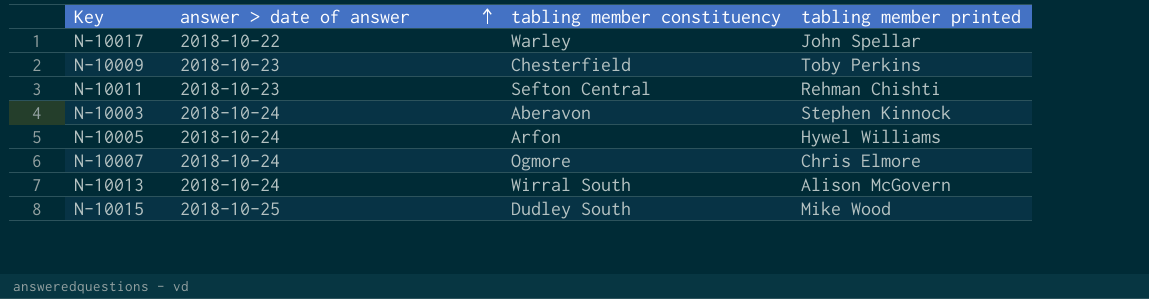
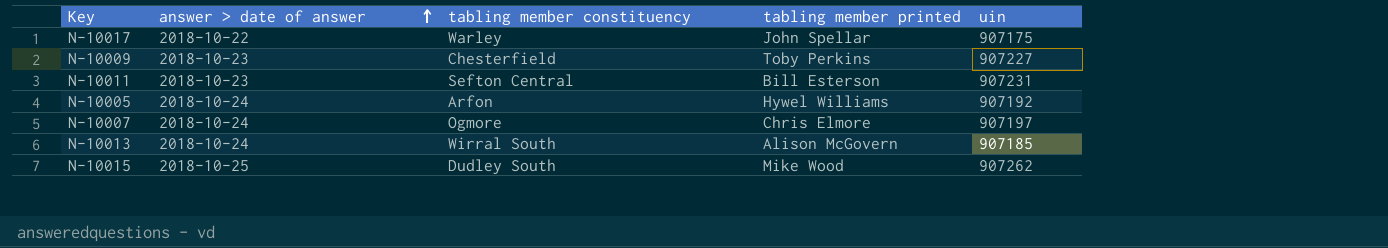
column uin | position: none -> 5
row N-10003: 2018-10-24 | Aberavon | Stephen Kinnock -> none
N-10011 | tabling member printed: Rehman Chishti -> Bill Esterson

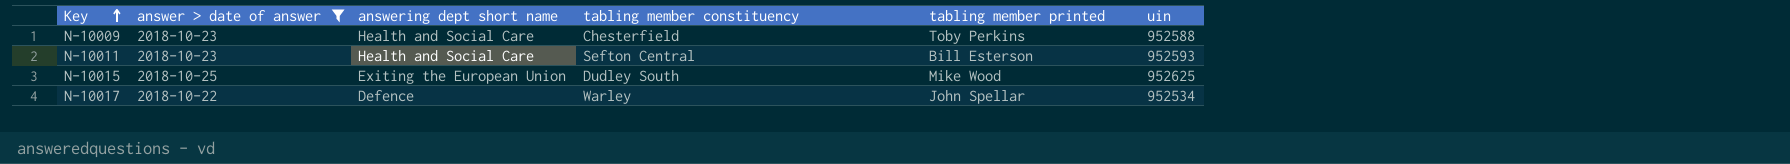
filter: none -> answer > date of answer != 2018-10-24
row order: answer > date of answer ascending -> Key ascending
column answering dept short name | position: none -> 3
N-10009 | uin: 907227 -> 952588
N-10011 | uin: 907231 -> 952593
N-10015 | uin: 907262 -> 952625
N-10017 | uin: 907175 -> 952534

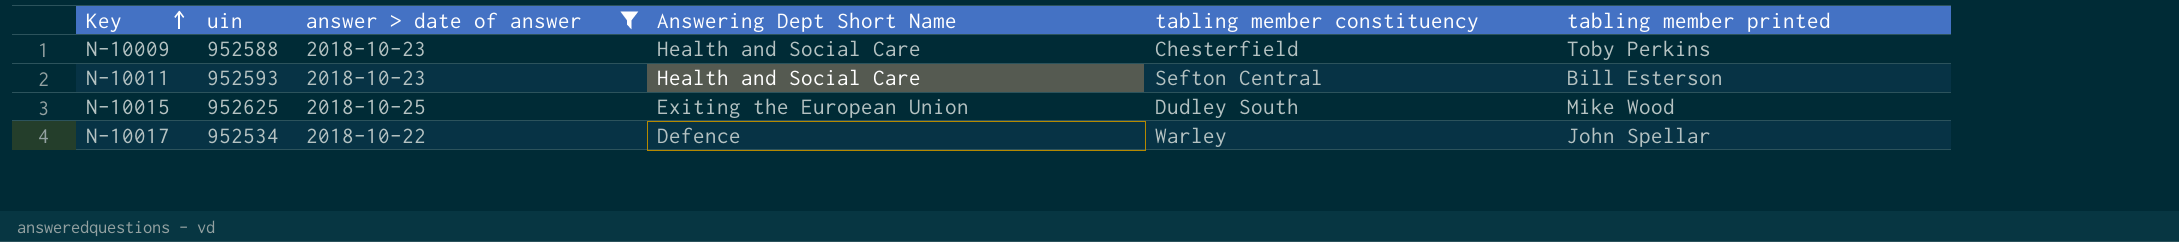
column uin | position: 6 -> 2
column name: answering dept short name -> Answering Dept Short Name

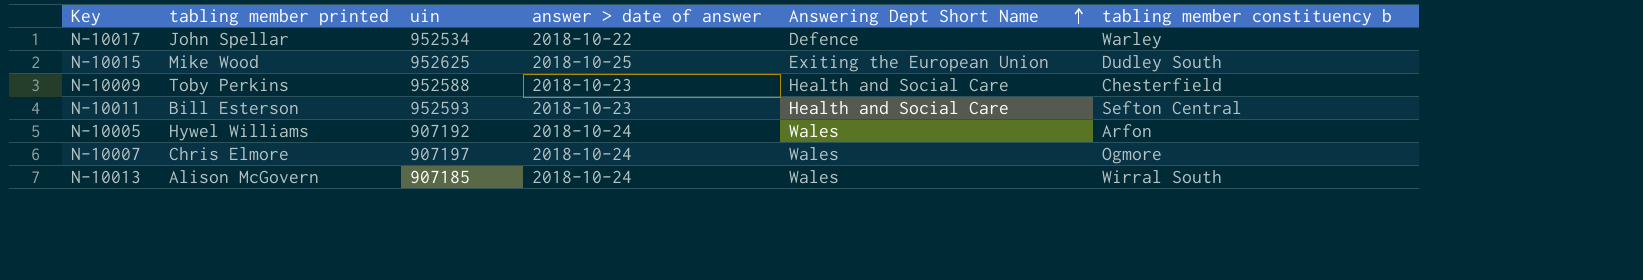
filter: answer > date of answer != 2018-10-24 -> none
row order: Key ascending -> Answering Dept Short Name ascending
column tabling member printed | position: 6 -> 2
column name: tabling member constituency -> tabling member constituency b

